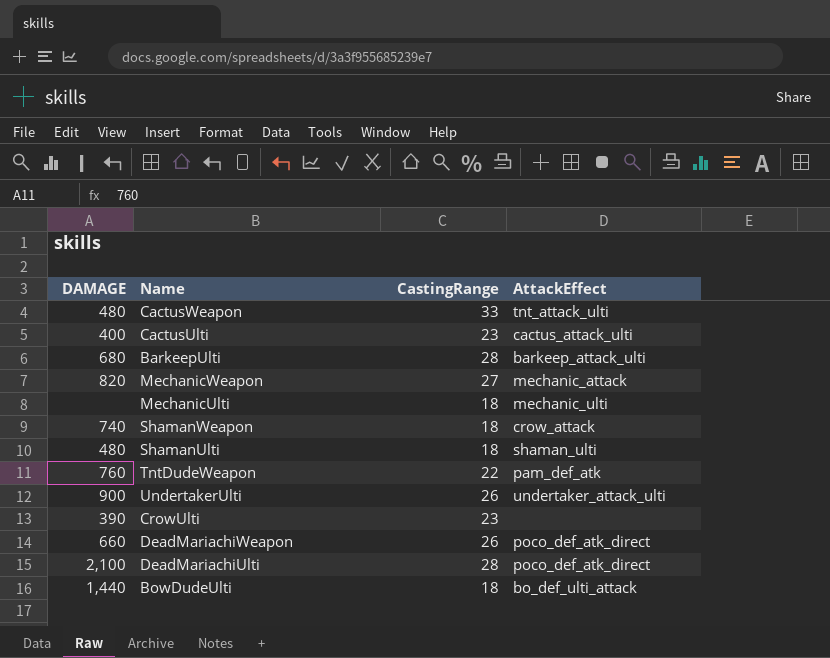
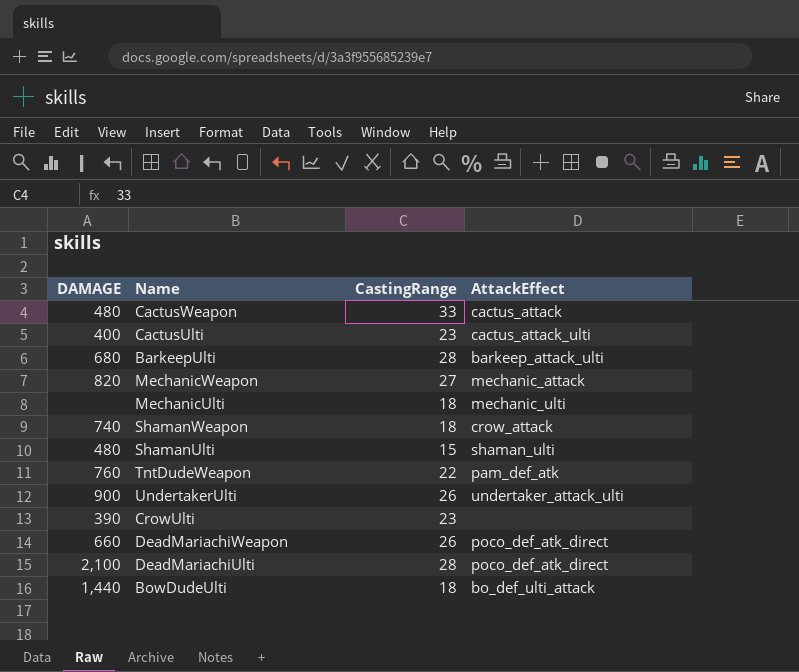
CactusWeapon | AttackEffect: tnt_attack_ulti -> cactus_attack
ShamanUlti | CastingRange: 18 -> 15

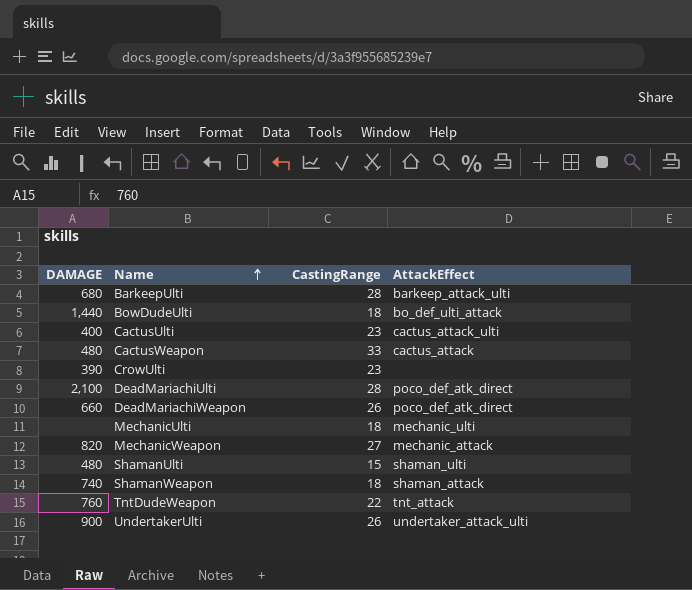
row order: none -> Name ascending
ShamanWeapon | AttackEffect: crow_attack -> shaman_attack
TntDudeWeapon | AttackEffect: pam_def_atk -> tnt_attack

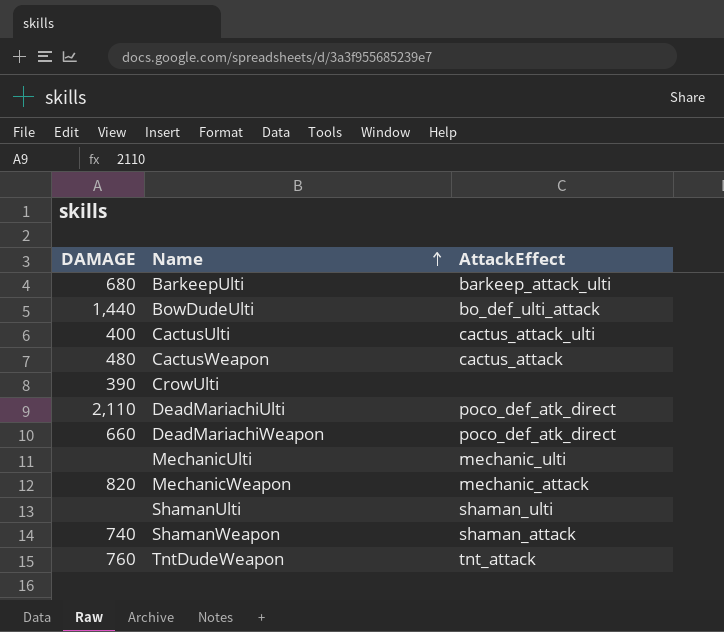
column CastingRange | position: 3 -> none
row UndertakerUlti: 900 | 26 | undertaker_attack_ulti -> none
DeadMariachiUlti | DAMAGE: 2,100 -> 2,110
ShamanUlti | DAMAGE: 480 -> none

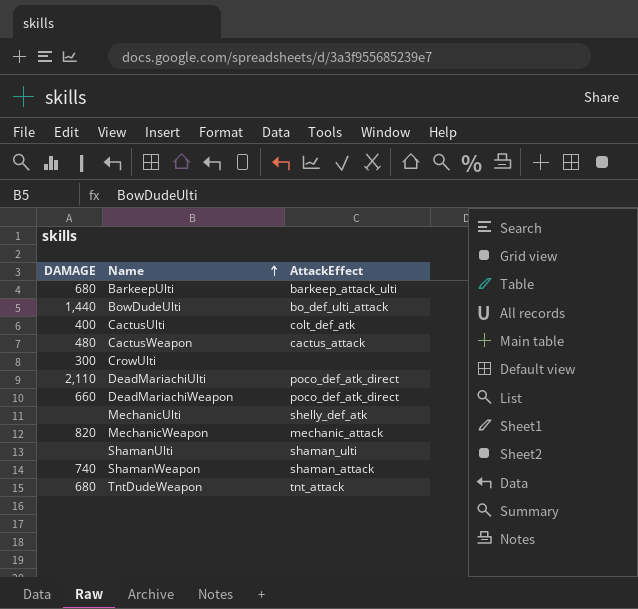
CactusUlti | AttackEffect: cactus_attack_ulti -> colt_def_atk
CrowUlti | DAMAGE: 390 -> 300
MechanicUlti | AttackEffect: mechanic_ulti -> shelly_def_atk
TntDudeWeapon | DAMAGE: 760 -> 680

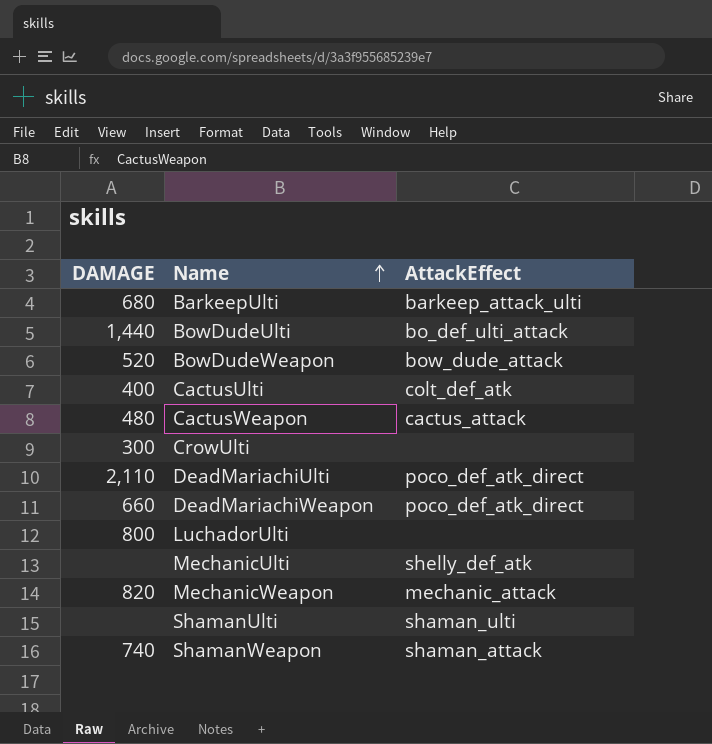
row TntDudeWeapon: 680 | tnt_attack -> none
row BowDudeWeapon: none -> 520 | bow_dude_attack
row LuchadorUlti: none -> 800 | none

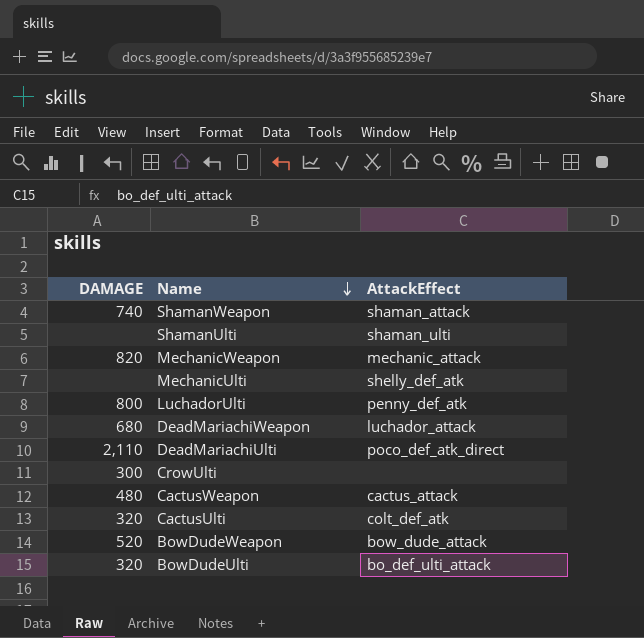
row order: Name ascending -> Name descending
row BarkeepUlti: 680 | barkeep_attack_ulti -> none
LuchadorUlti | AttackEffect: none -> penny_def_atk
DeadMariachiWeapon | DAMAGE: 660 -> 680
DeadMariachiWeapon | AttackEffect: poco_def_atk_direct -> luchador_attack
CactusUlti | DAMAGE: 400 -> 320
BowDudeUlti | DAMAGE: 1,440 -> 320

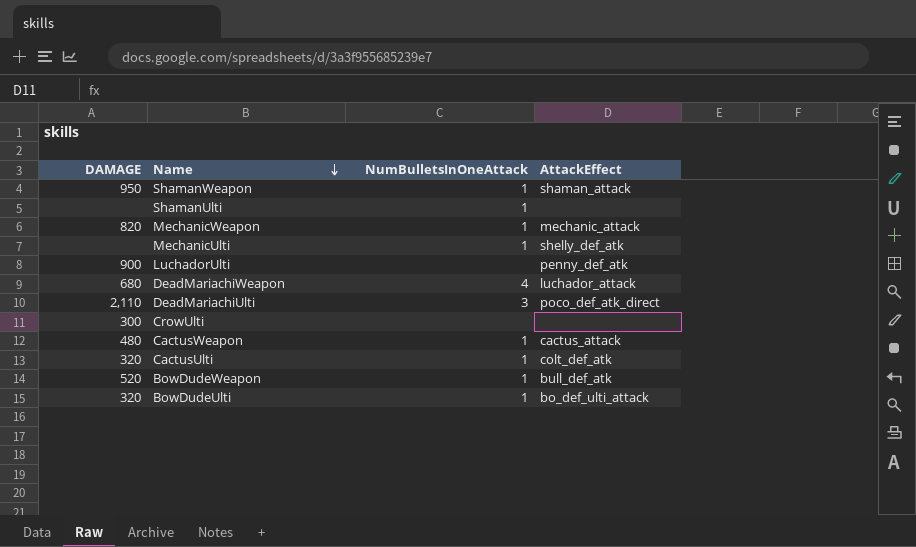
column NumBulletsInOneAttack | position: none -> 3
ShamanWeapon | DAMAGE: 740 -> 950
ShamanUlti | AttackEffect: shaman_ulti -> none
LuchadorUlti | DAMAGE: 800 -> 900
BowDudeWeapon | AttackEffect: bow_dude_attack -> bull_def_atk

